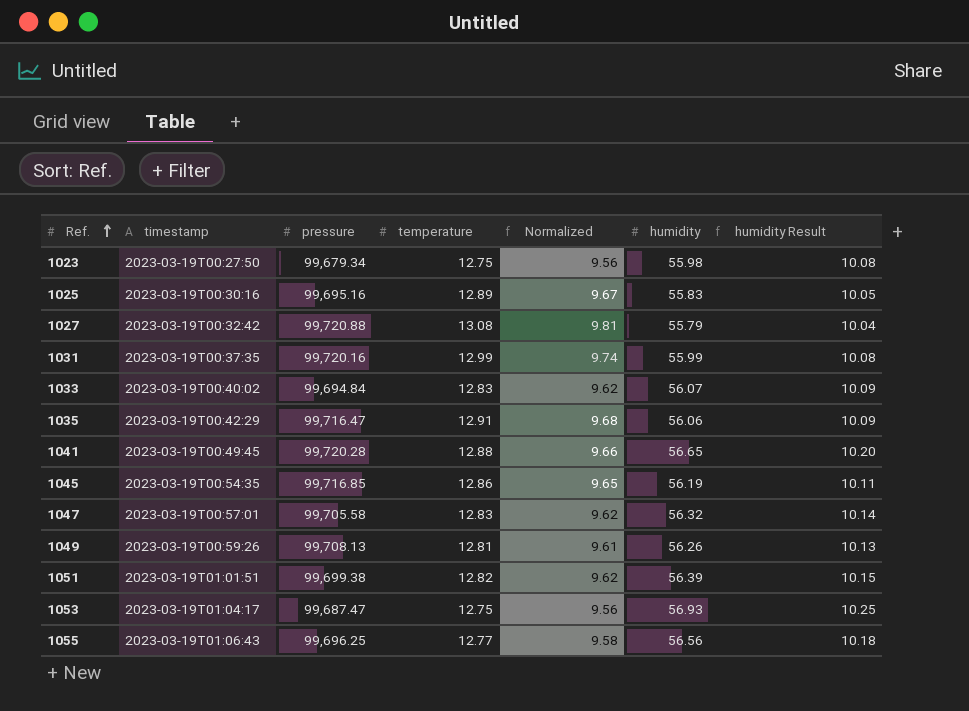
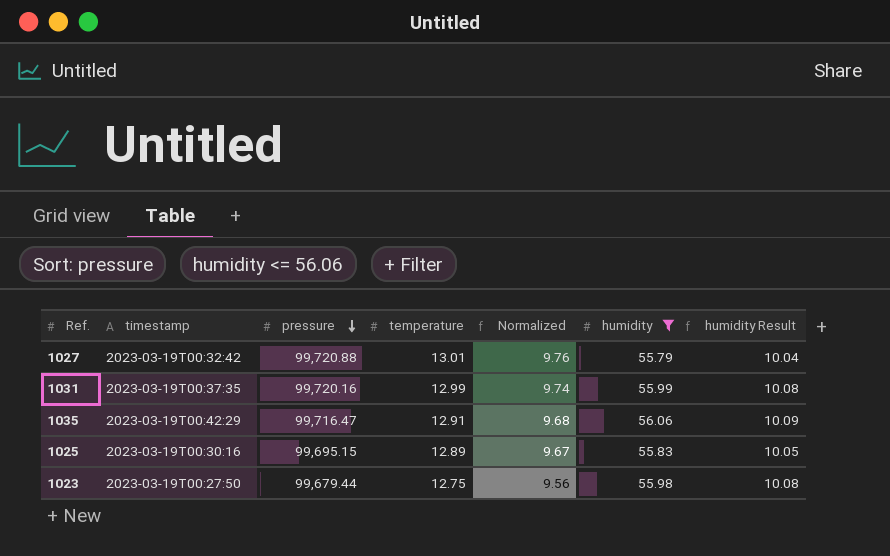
filter: none -> humidity <= 56.06
row order: Ref. ascending -> pressure descending
1027 | temperature: 13.08 -> 13.01
1027 | Normalized: 9.81 -> 9.76
1025 | pressure: 99,695.16 -> 99,695.15
1023 | pressure: 99,679.34 -> 99,679.44

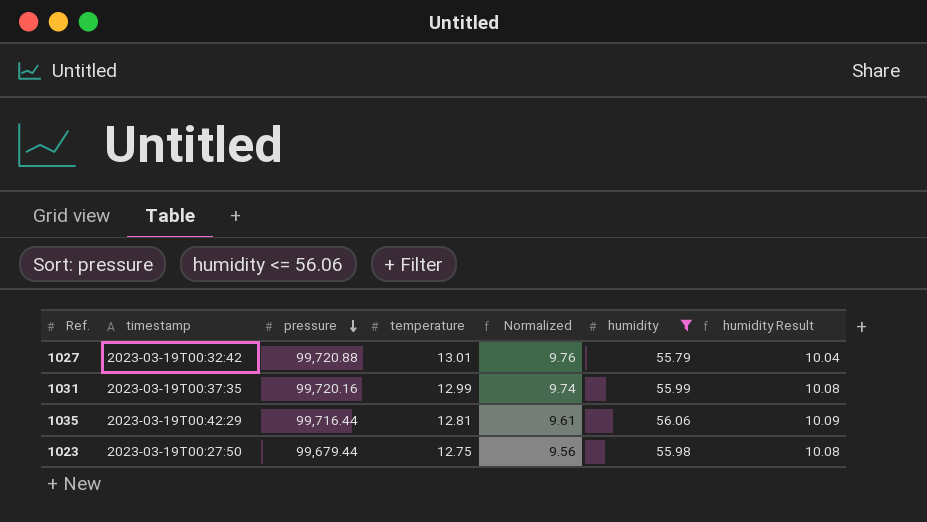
row 1025: 2023-03-19T00:30:16 | 99,695.15 | 12.89 | 9.67 | 55.83 | 10.05 -> none
1035 | pressure: 99,716.47 -> 99,716.44
1035 | temperature: 12.91 -> 12.81
1035 | Normalized: 9.68 -> 9.61

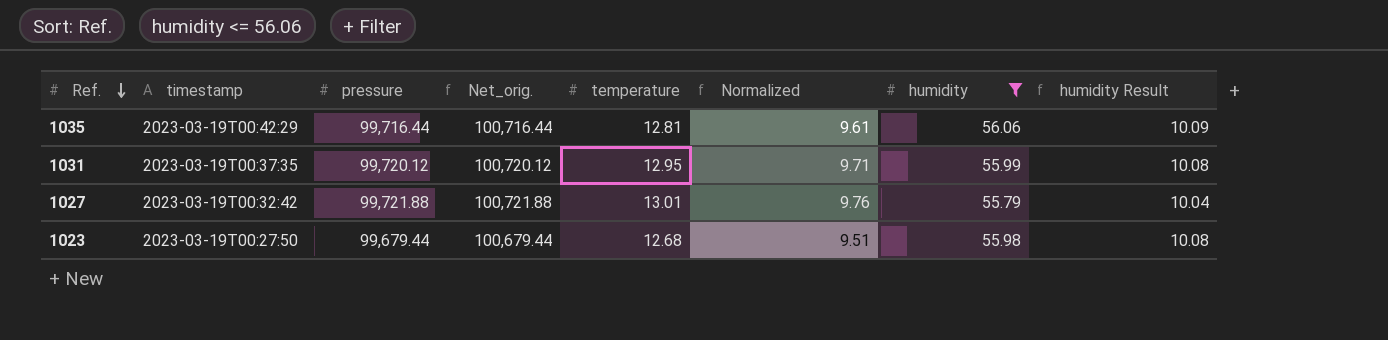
row order: pressure descending -> Ref. descending
column Net_orig. | formula: none -> [pressure] + 1000
1031 | pressure: 99,720.16 -> 99,720.12
1031 | temperature: 12.99 -> 12.95
1031 | Normalized: 9.74 -> 9.71
1027 | pressure: 99,720.88 -> 99,721.88
1023 | temperature: 12.75 -> 12.68
1023 | Normalized: 9.56 -> 9.51

